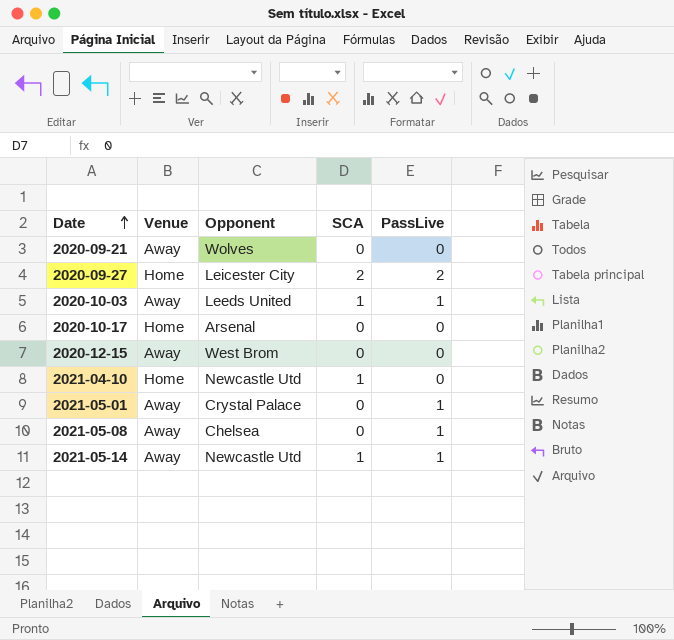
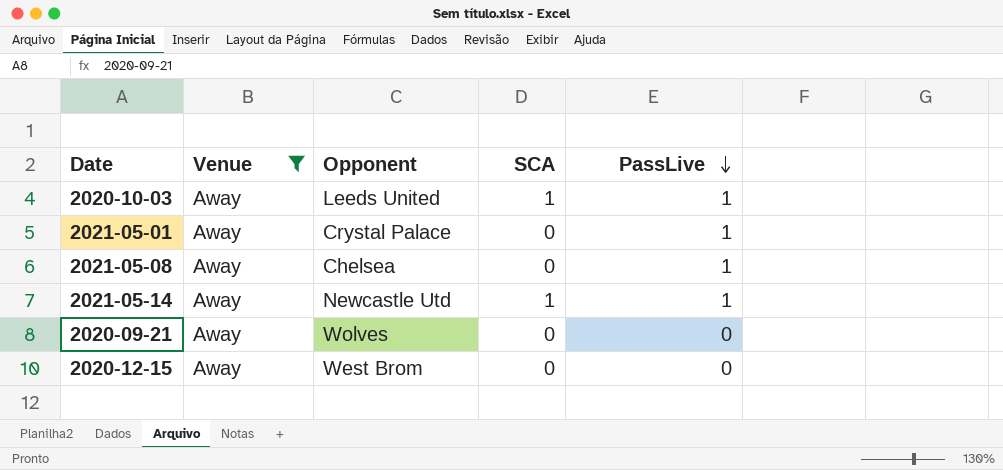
filter: none -> Venue = Away
row order: Date ascending -> PassLive descending

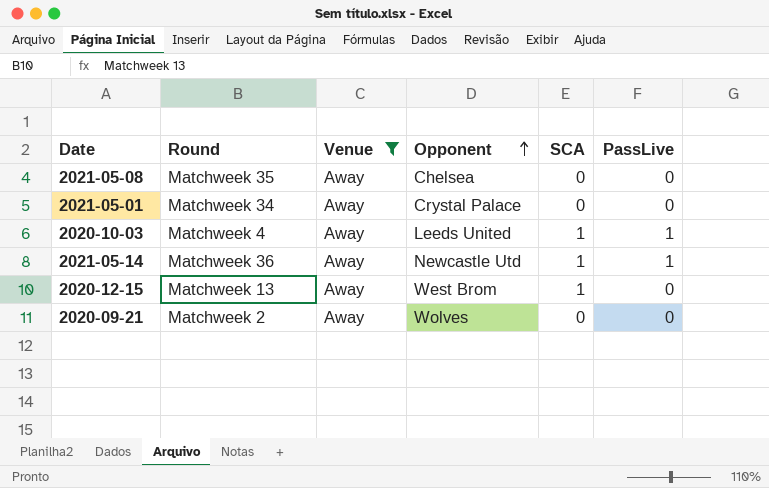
row order: PassLive descending -> Opponent ascending
column Round | position: none -> 2
2021-05-08 | PassLive: 1 -> 0
2021-05-01 | PassLive: 1 -> 0
2020-12-15 | SCA: 0 -> 1

